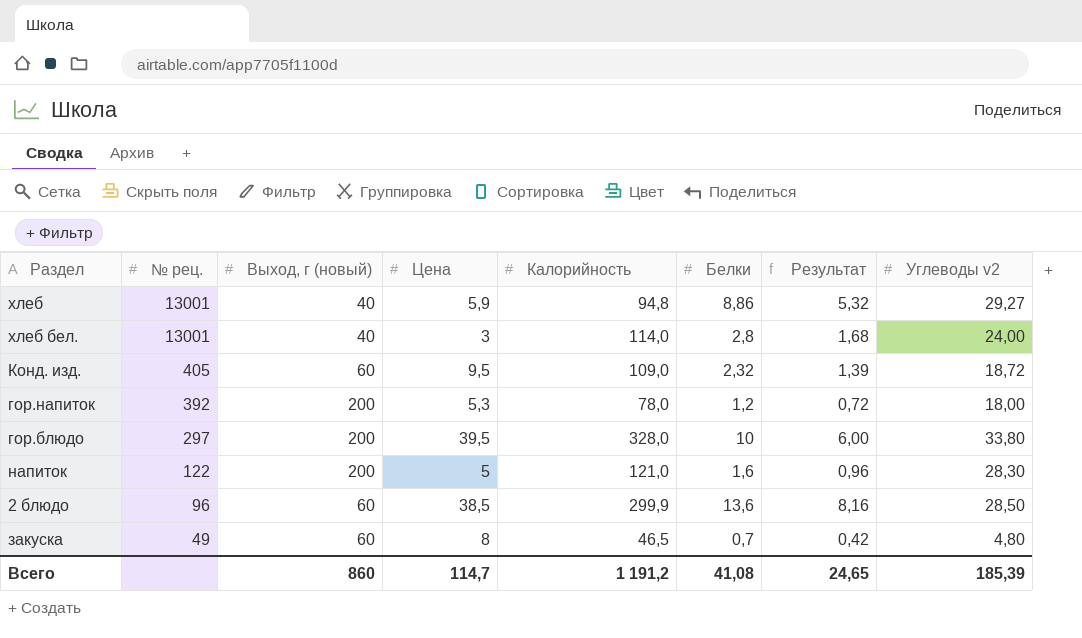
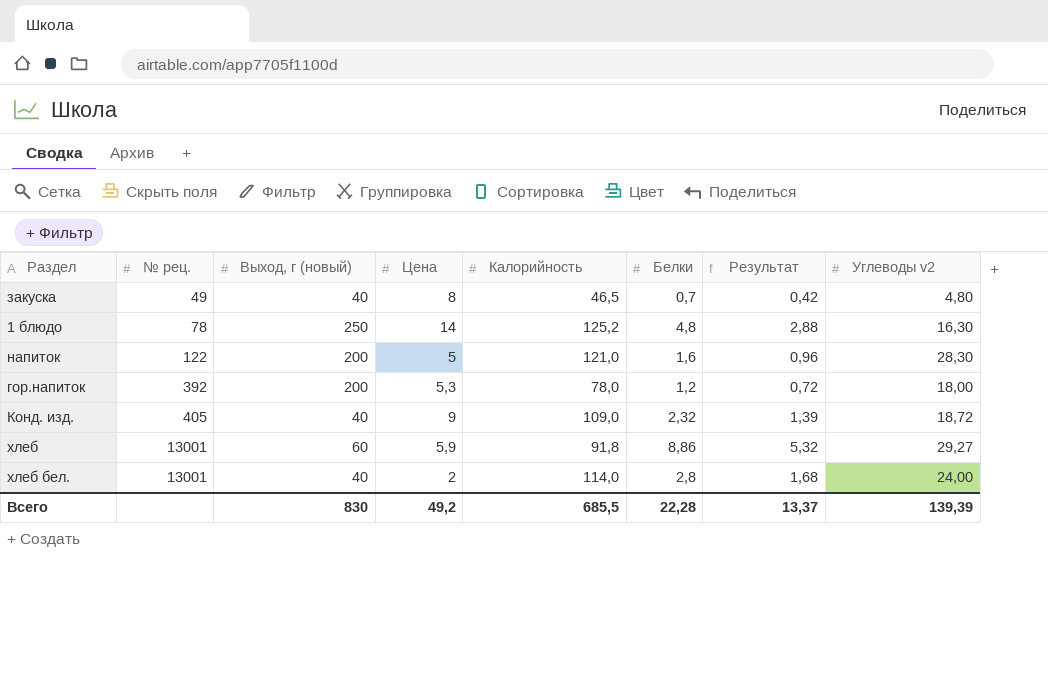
row order: № рец. descending -> № рец. ascending
row гор.блюдо: 297 | 200 | 39,5 | 328,0 | 10 | 6,00 | 33,80 -> none
row 2 блюдо: 96 | 60 | 38,5 | 299,9 | 13,6 | 8,16 | 28,50 -> none
закуска | Выход, г (новый): 60 -> 40
row 1 блюдо: none -> 78 | 250 | 14 | 125,2 | 4,8 | 2,88 | 16,30
Конд. изд. | Выход, г (новый): 60 -> 40
Конд. изд. | Цена: 9,5 -> 9
хлеб | Выход, г (новый): 40 -> 60
хлеб | Калорийность: 94,8 -> 91,8
хлеб бел. | Цена: 3 -> 2
Всего | Выход, г (новый): 860 -> 830
Всего | Цена: 114,7 -> 49,2
Всего | Калорийность: 1 191,2 -> 685,5
Всего | Белки: 41,08 -> 22,28
Всего | Результат: 24,65 -> 13,37
Всего | Углеводы v2: 185,39 -> 139,39

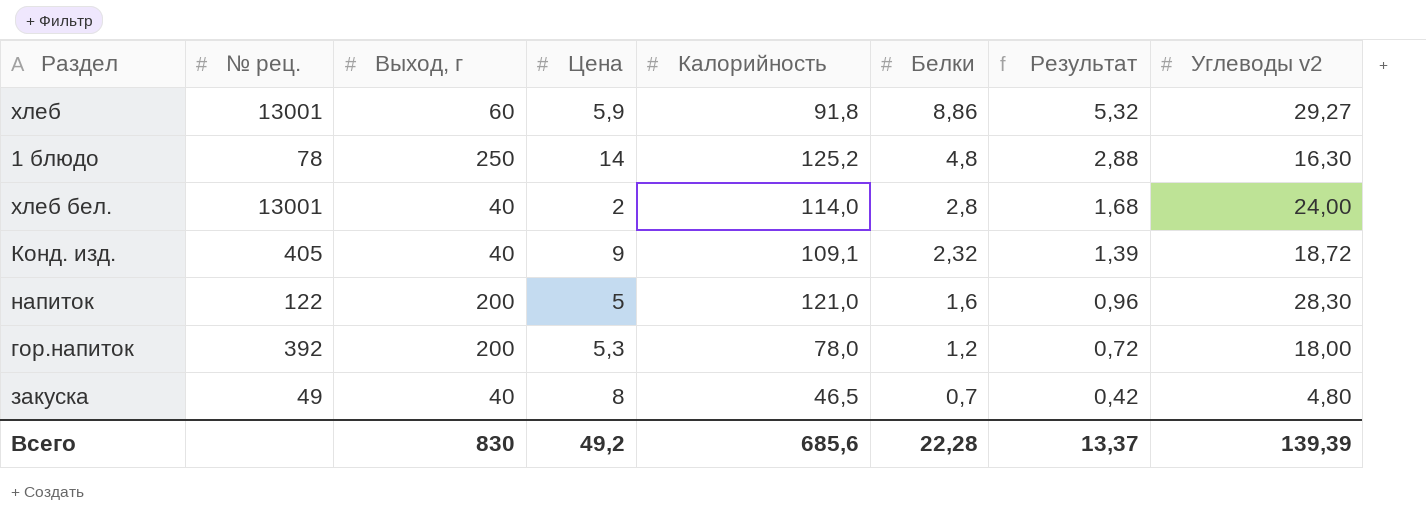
row order: № рец. ascending -> Белки descending
column name: Выход, г (новый) -> Выход, г
Конд. изд. | Калорийность: 109,0 -> 109,1
Всего | Калорийность: 685,5 -> 685,6

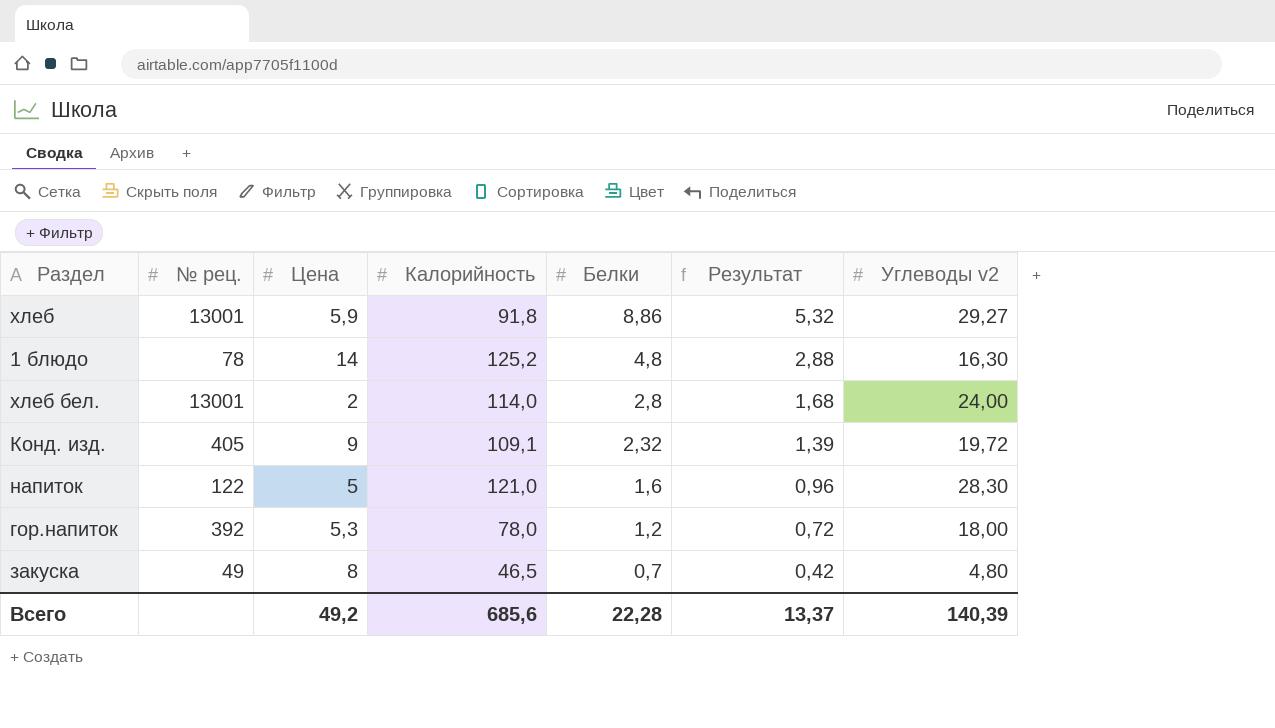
column Выход, г | position: 3 -> none
Конд. изд. | Углеводы v2: 18,72 -> 19,72
Всего | Углеводы v2: 139,39 -> 140,39

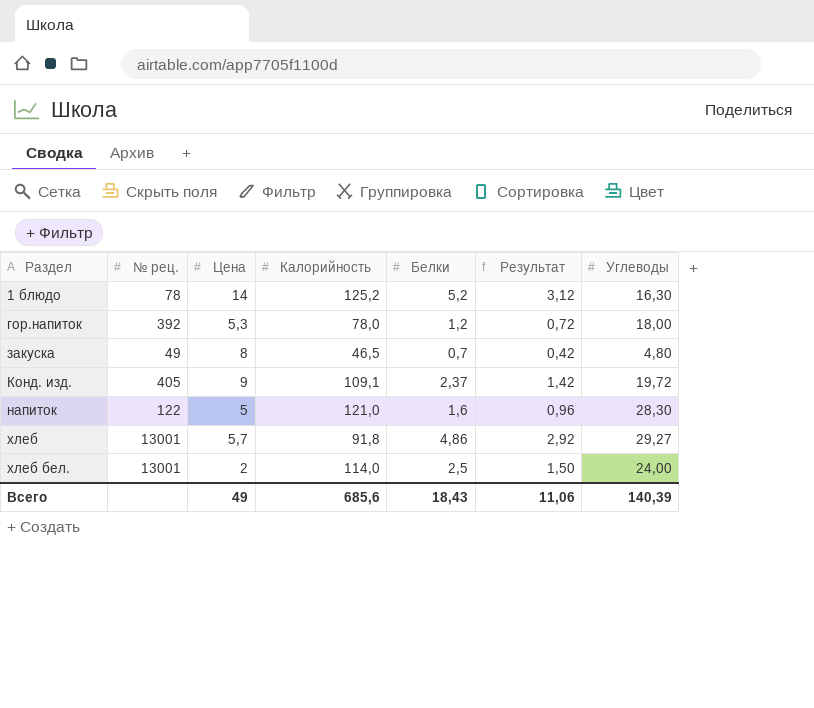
row order: Белки descending -> Раздел ascending
column name: Углеводы v2 -> Углеводы
1 блюдо | Белки: 4,8 -> 5,2
1 блюдо | Результат: 2,88 -> 3,12
Конд. изд. | Белки: 2,32 -> 2,37
Конд. изд. | Результат: 1,39 -> 1,42
хлеб | Цена: 5,9 -> 5,7
хлеб | Белки: 8,86 -> 4,86
хлеб | Результат: 5,32 -> 2,92
хлеб бел. | Белки: 2,8 -> 2,5
хлеб бел. | Результат: 1,68 -> 1,50
Всего | Цена: 49,2 -> 49
Всего | Белки: 22,28 -> 18,43
Всего | Результат: 13,37 -> 11,06

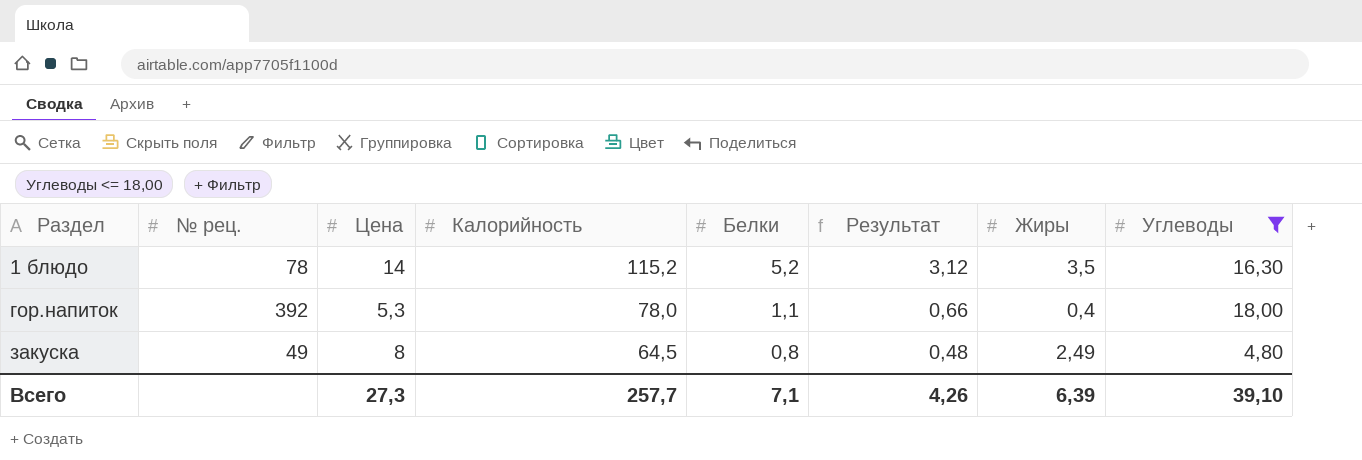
filter: none -> Углеводы <= 18,00
column Жиры | position: none -> 7
1 блюдо | Калорийность: 125,2 -> 115,2
гор.напиток | Белки: 1,2 -> 1,1
гор.напиток | Результат: 0,72 -> 0,66
закуска | Калорийность: 46,5 -> 64,5
закуска | Белки: 0,7 -> 0,8
закуска | Результат: 0,42 -> 0,48
Всего | Цена: 49 -> 27,3
Всего | Калорийность: 685,6 -> 257,7
Всего | Белки: 18,43 -> 7,1
Всего | Результат: 11,06 -> 4,26
Всего | Углеводы: 140,39 -> 39,10

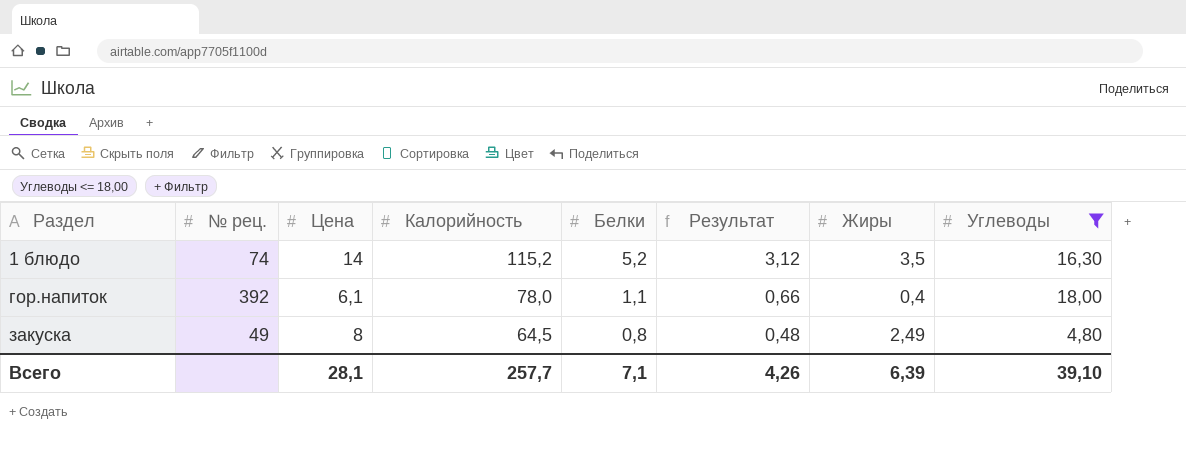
1 блюдо | № рец.: 78 -> 74
гор.напиток | Цена: 5,3 -> 6,1
Всего | Цена: 27,3 -> 28,1

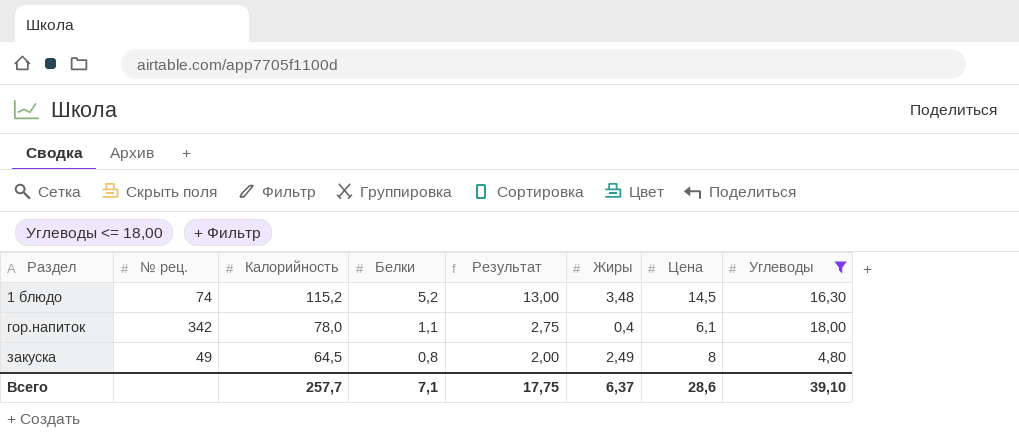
column Результат | formula: [Белки] * 0,6 -> [Белки] * 2,5
column Цена | position: 3 -> 7
1 блюдо | Жиры: 3,5 -> 3,48
1 блюдо | Цена: 14 -> 14,5
гор.напиток | № рец.: 392 -> 342
Всего | Результат: 4,26 -> 17,75
Всего | Жиры: 6,39 -> 6,37
Всего | Цена: 28,1 -> 28,6

